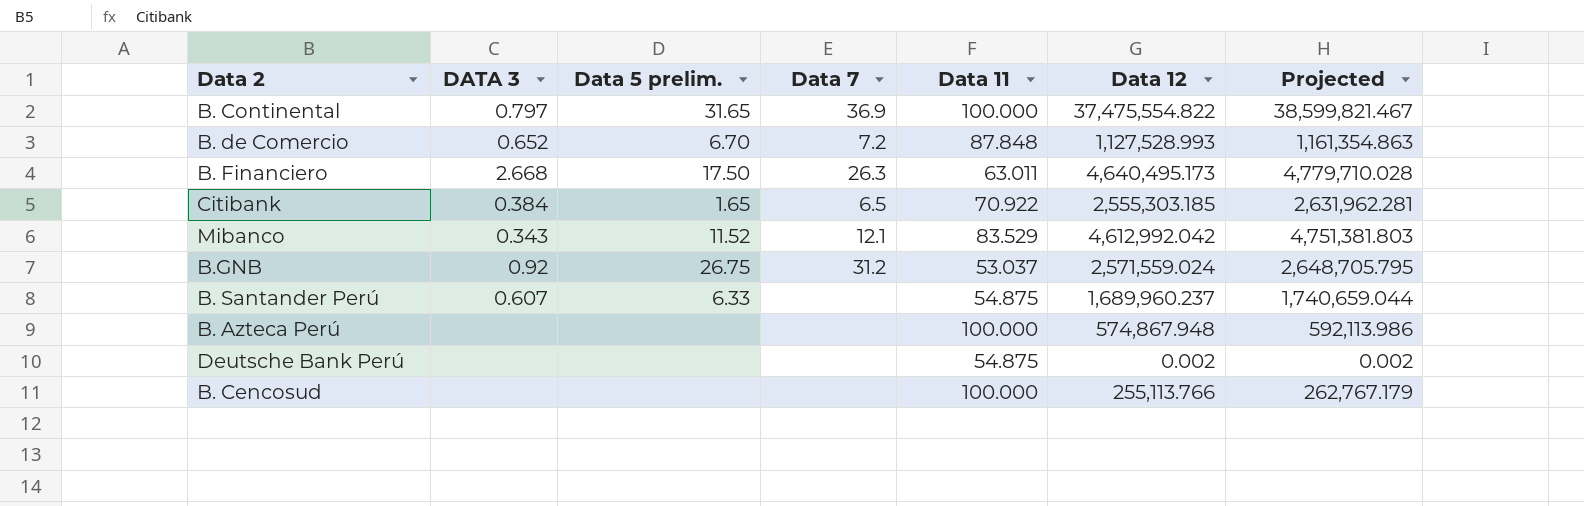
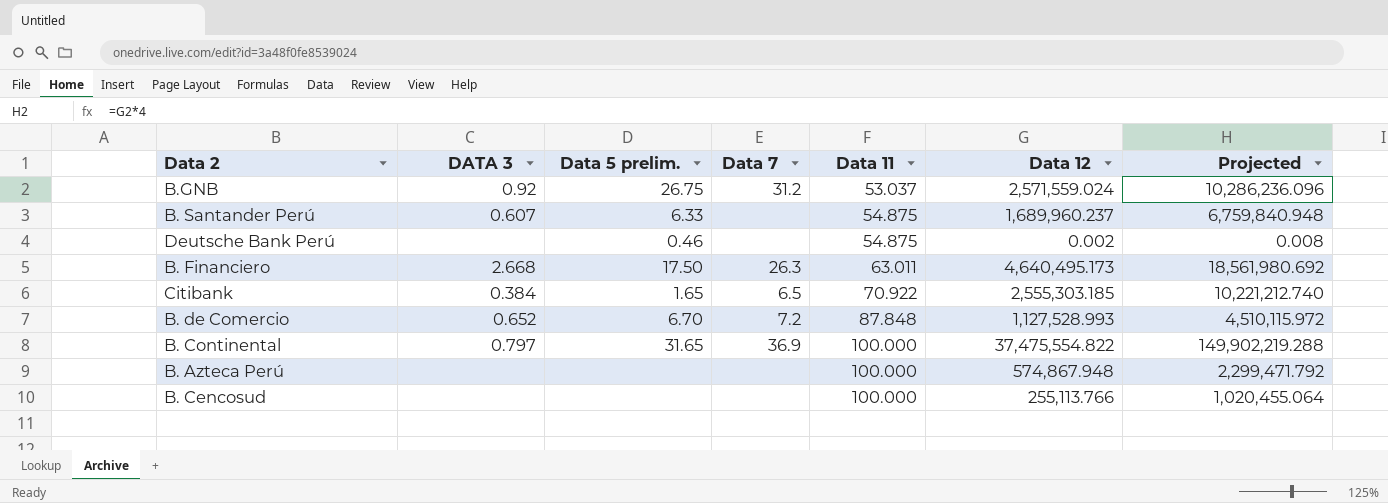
row order: none -> Data 11 ascending
column Projected | formula: [Data 12] * 1.03 -> [Data 12] * 4
row Mibanco: 0.343 | 11.52 | 12.1 | 83.529 | 4,612,992.042 | 4,751,381.803 -> none
Deutsche Bank Perú | Data 5 prelim.: none -> 0.46

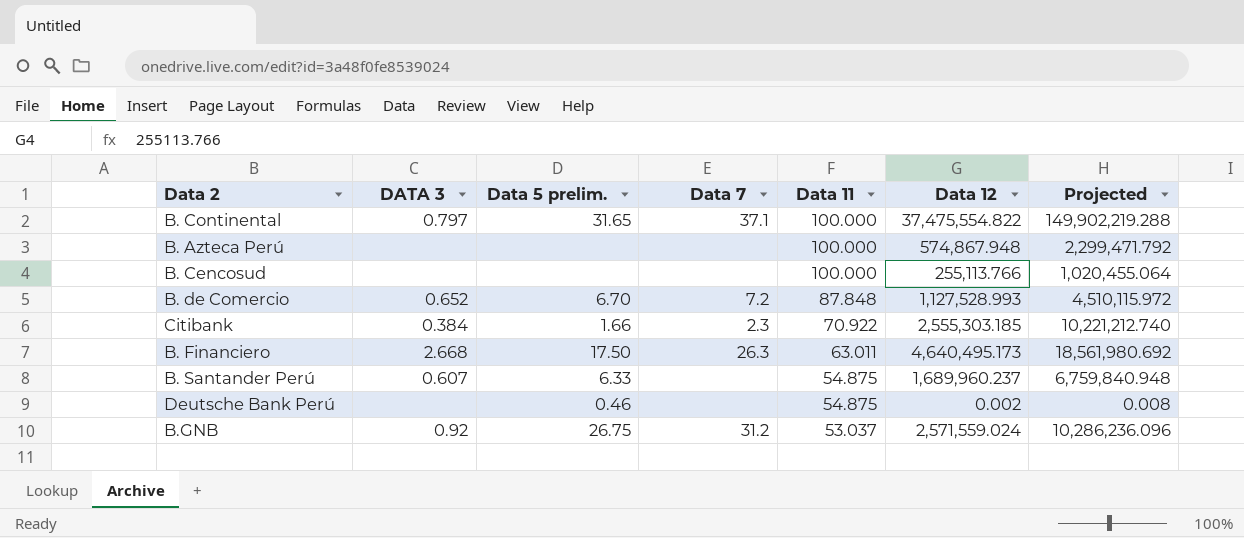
row order: Data 11 ascending -> Data 11 descending
B. Continental | Data 7: 36.9 -> 37.1
Citibank | Data 5 prelim.: 1.65 -> 1.66
Citibank | Data 7: 6.5 -> 2.3

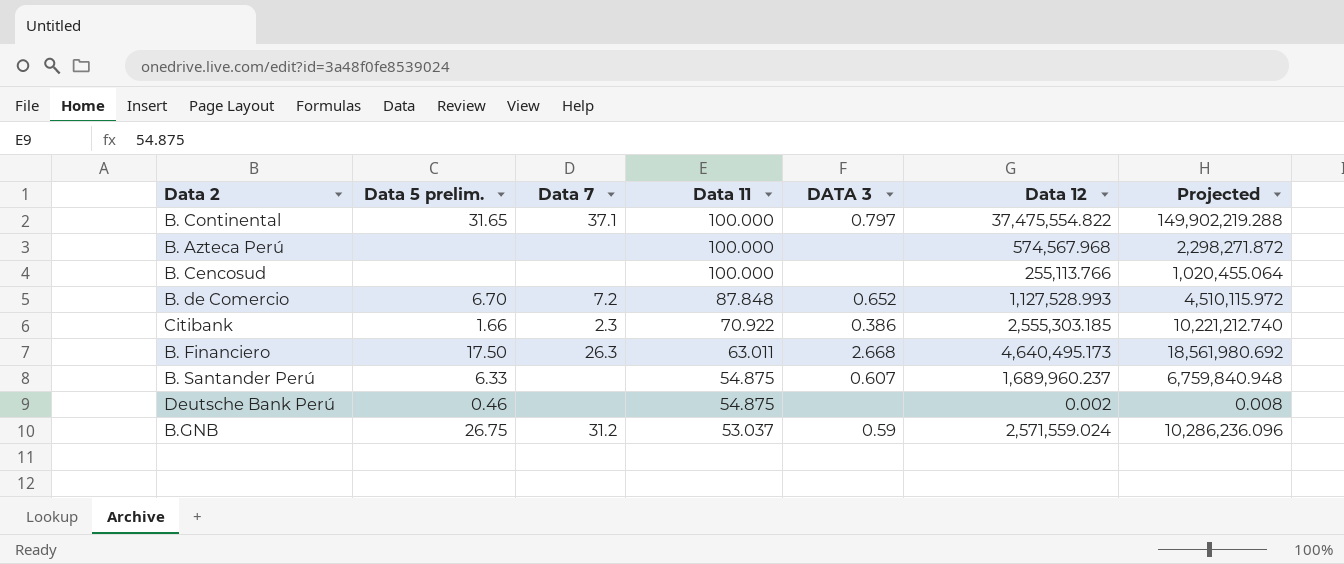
column DATA 3 | position: 2 -> 5
B. Azteca Perú | Data 12: 574,867.948 -> 574,567.968
B. Azteca Perú | Projected: 2,299,471.792 -> 2,298,271.872
Citibank | DATA 3: 0.384 -> 0.386
B.GNB | DATA 3: 0.92 -> 0.59

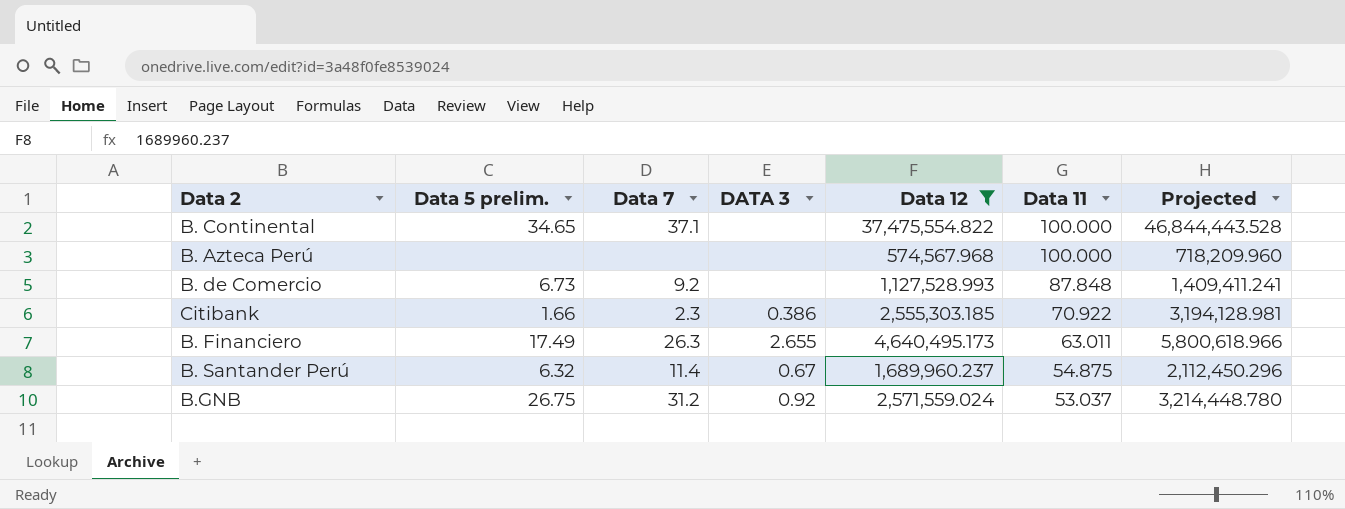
filter: none -> Data 12 >= 574,567.968
column Data 11 | position: 4 -> 6
column Projected | formula: [Data 12] * 4 -> [Data 12] * 1.25
B. Continental | Data 5 prelim.: 31.65 -> 34.65
B. Continental | DATA 3: 0.797 -> none
B. de Comercio | Data 5 prelim.: 6.70 -> 6.73
B. de Comercio | Data 7: 7.2 -> 9.2
B. de Comercio | DATA 3: 0.652 -> none
B. Financiero | Data 5 prelim.: 17.50 -> 17.49
B. Financiero | DATA 3: 2.668 -> 2.655
B. Santander Perú | Data 5 prelim.: 6.33 -> 6.32
B. Santander Perú | Data 7: none -> 11.4
B. Santander Perú | DATA 3: 0.607 -> 0.67
B.GNB | DATA 3: 0.59 -> 0.92

